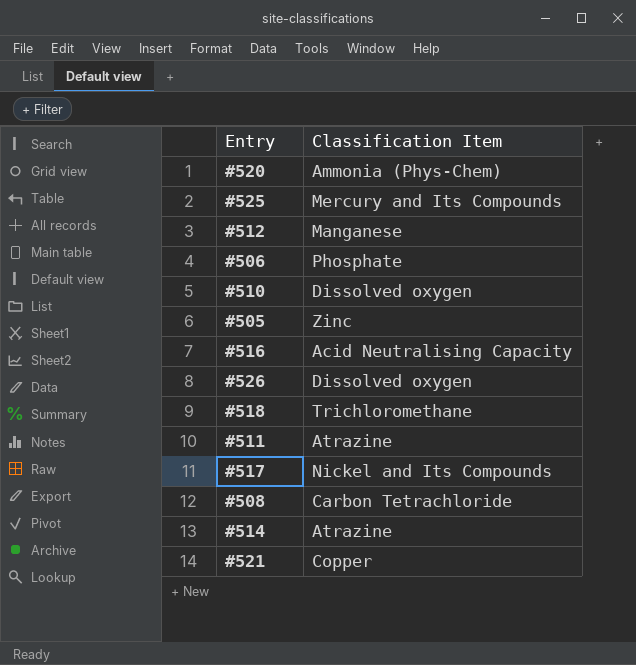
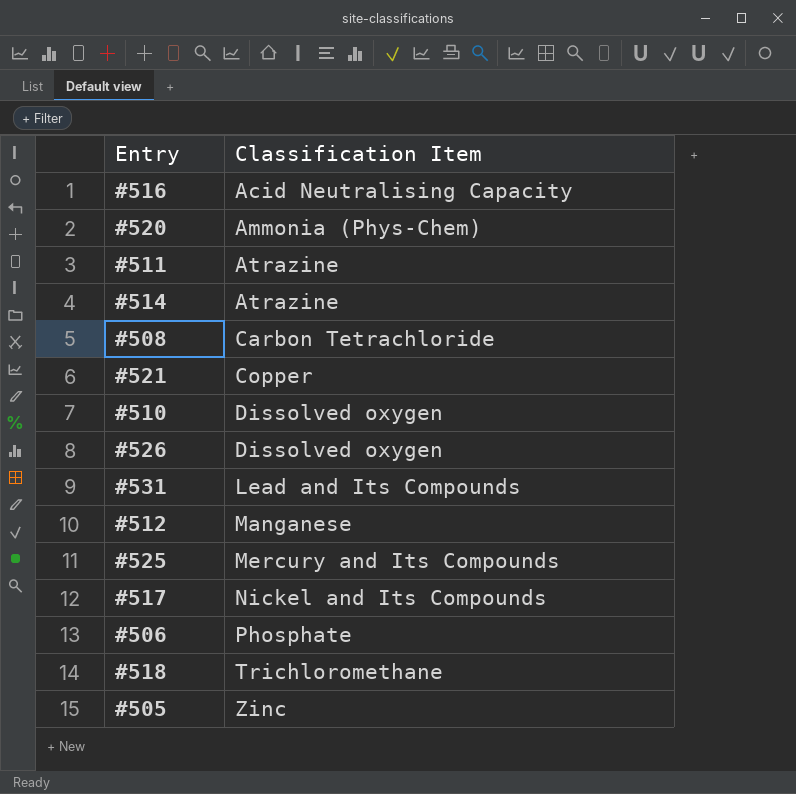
row order: none -> Classification Item ascending
row #531: none -> Lead and Its Compounds

